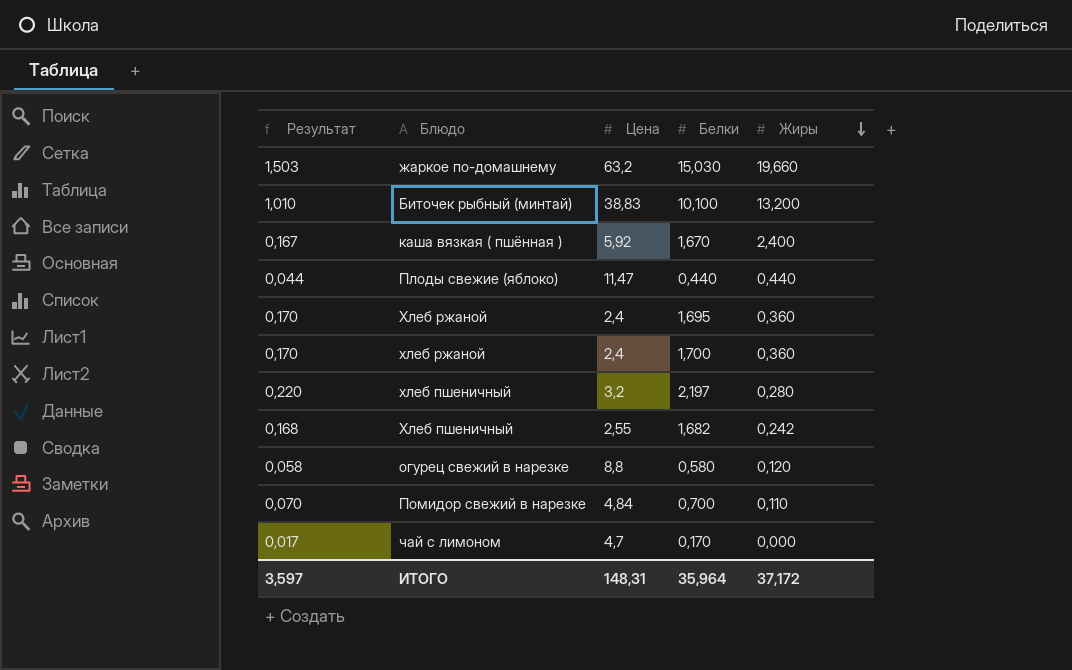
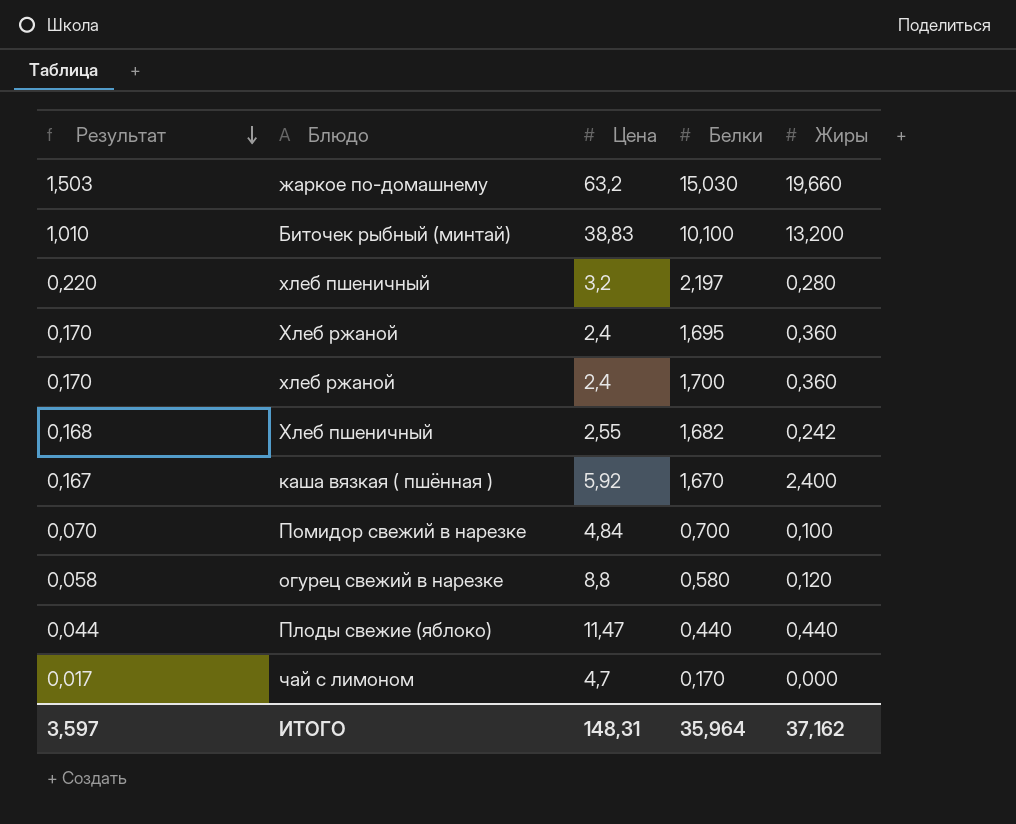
row order: Жиры descending -> Результат descending
Помидор свежий в нарезке | Жиры: 0,110 -> 0,100
ИТОГО | Жиры: 37,172 -> 37,162

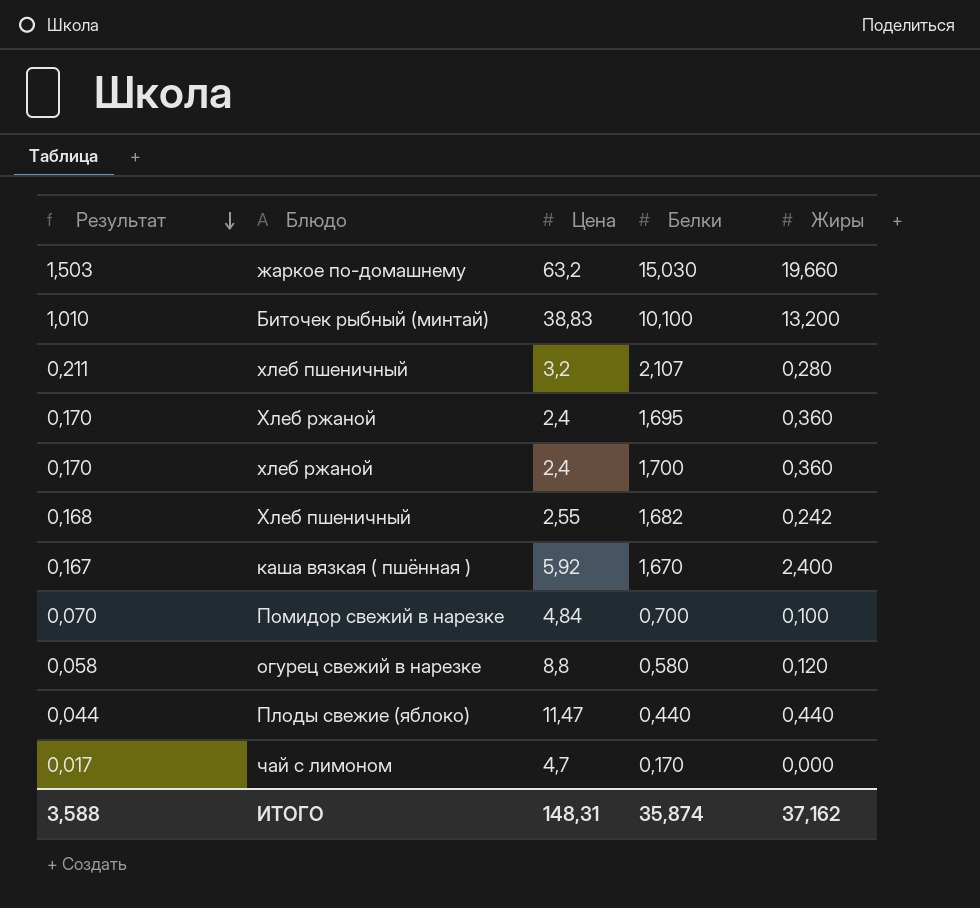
хлеб пшеничный | Результат: 0,220 -> 0,211
хлеб пшеничный | Белки: 2,197 -> 2,107
ИТОГО | Результат: 3,597 -> 3,588
ИТОГО | Белки: 35,964 -> 35,874

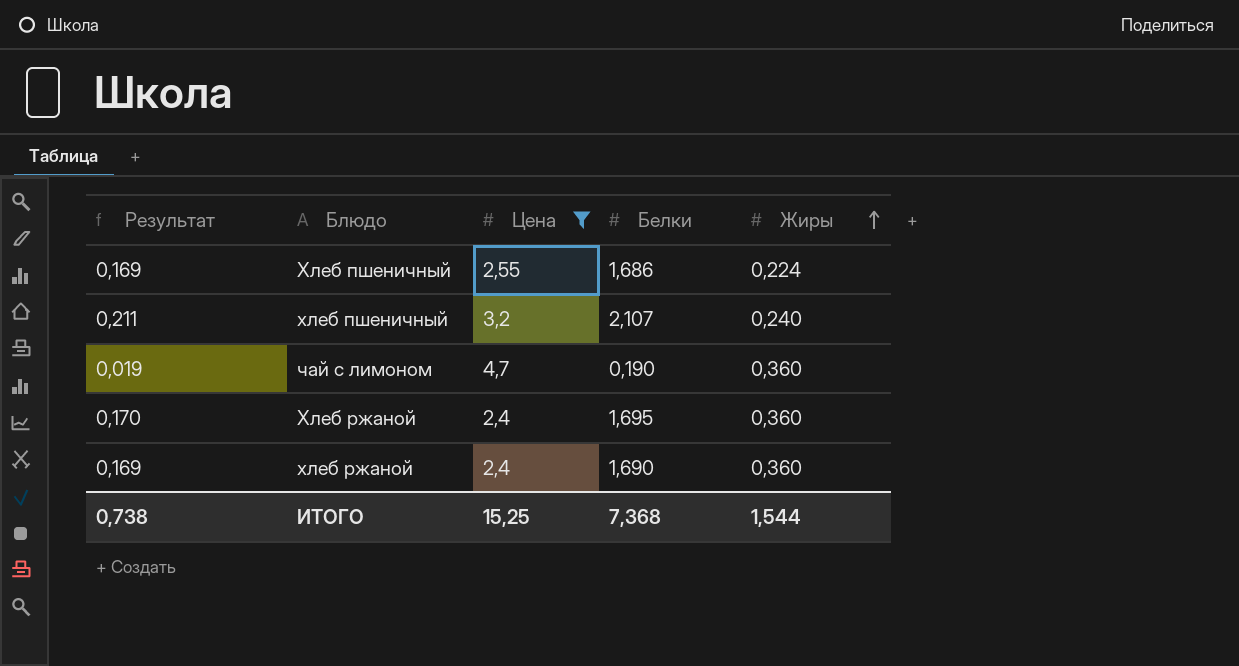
filter: none -> Цена <= 4,7
row order: Результат descending -> Жиры ascending
Хлеб пшеничный | Результат: 0,168 -> 0,169
Хлеб пшеничный | Белки: 1,682 -> 1,686
Хлеб пшеничный | Жиры: 0,242 -> 0,224
хлеб пшеничный | Жиры: 0,280 -> 0,240
чай с лимоном | Результат: 0,017 -> 0,019
чай с лимоном | Белки: 0,170 -> 0,190
чай с лимоном | Жиры: 0,000 -> 0,360
хлеб ржаной | Результат: 0,170 -> 0,169
хлеб ржаной | Белки: 1,700 -> 1,690
ИТОГО | Результат: 3,588 -> 0,738
ИТОГО | Цена: 148,31 -> 15,25
ИТОГО | Белки: 35,874 -> 7,368
ИТОГО | Жиры: 37,162 -> 1,544

